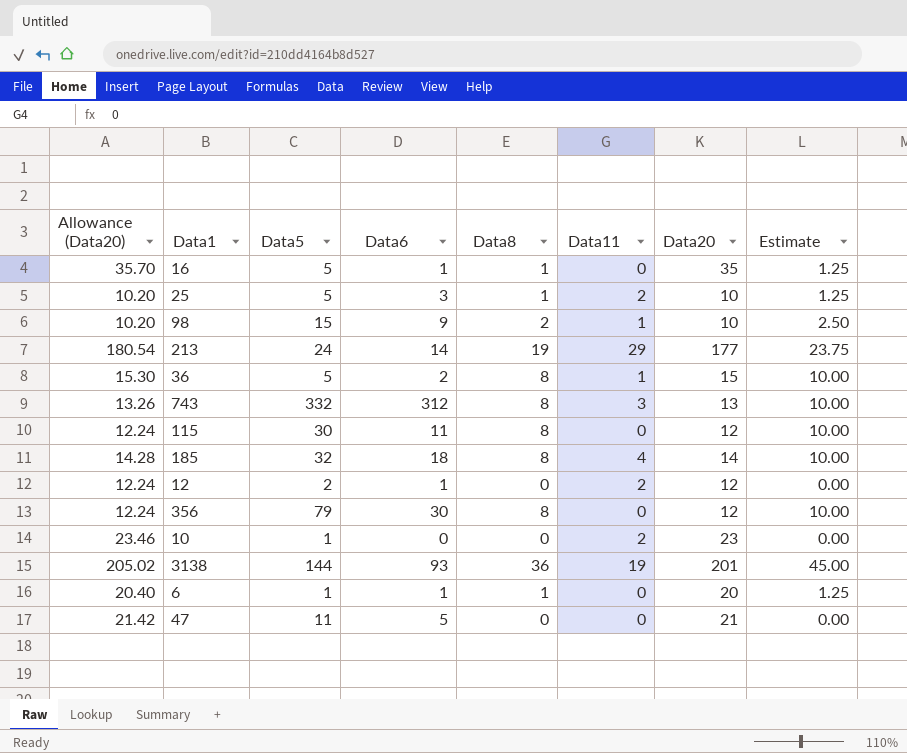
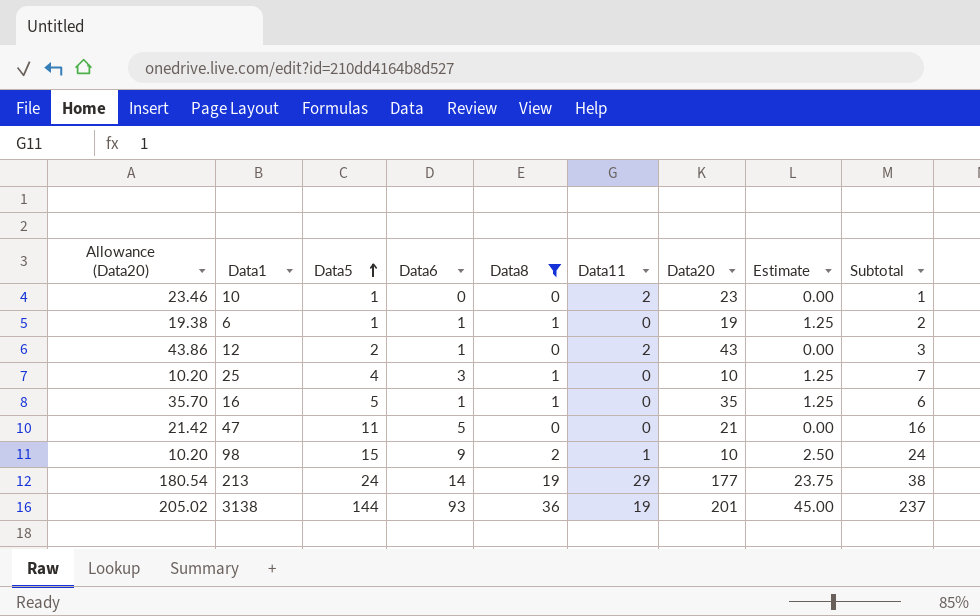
filter: none -> Data8 != 8
row order: none -> Data5 ascending
column Subtotal | formula: none -> [Data5] + [Data6]
6 | Allowance (Data20): 20.40 -> 19.38
6 | Data20: 20 -> 19
12 | Allowance (Data20): 12.24 -> 43.86
12 | Data20: 12 -> 43
25 | Data5: 5 -> 4
25 | Data11: 2 -> 0

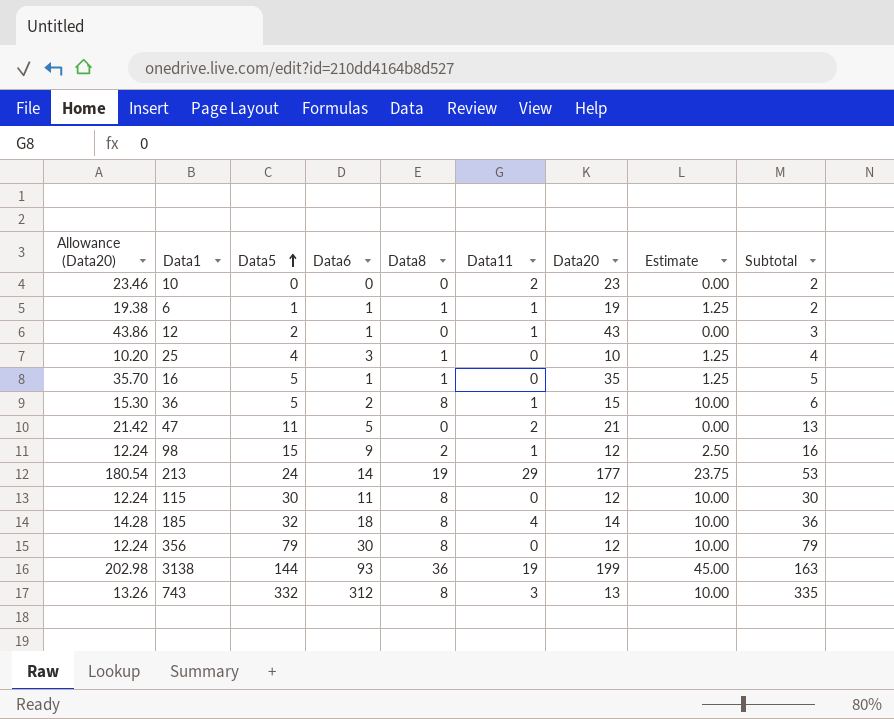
filter: Data8 != 8 -> none
column Subtotal | formula: [Data5] + [Data6] -> [Data5] + [Data11]
10 | Data5: 1 -> 0
6 | Data11: 0 -> 1
12 | Data11: 2 -> 1
47 | Data11: 0 -> 2
98 | Allowance (Data20): 10.20 -> 12.24
98 | Data20: 10 -> 12
3138 | Allowance (Data20): 205.02 -> 202.98
3138 | Data20: 201 -> 199

